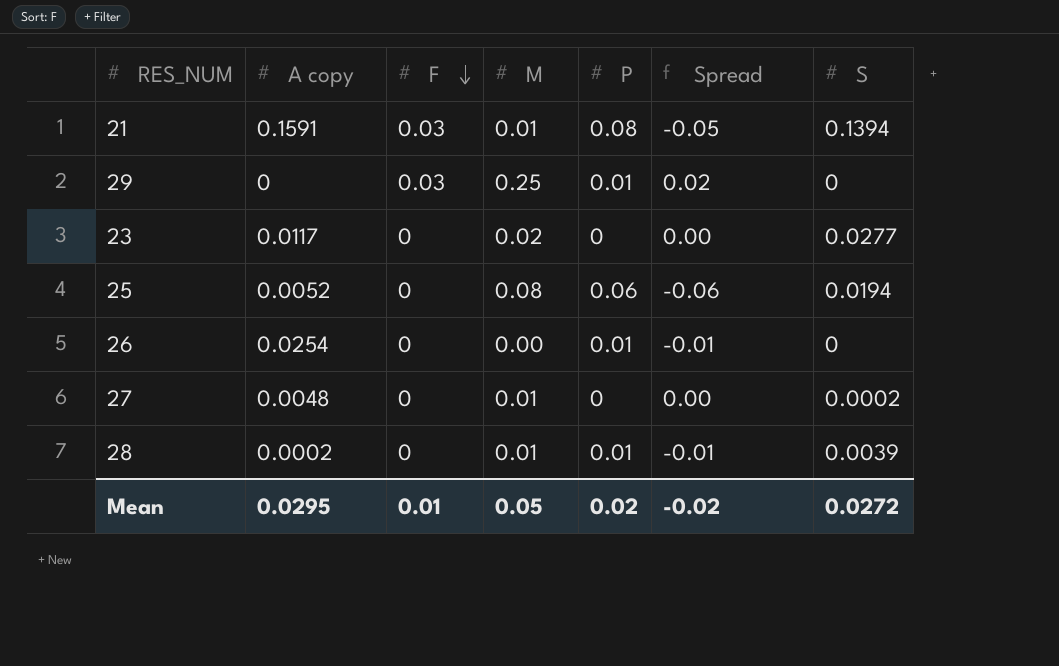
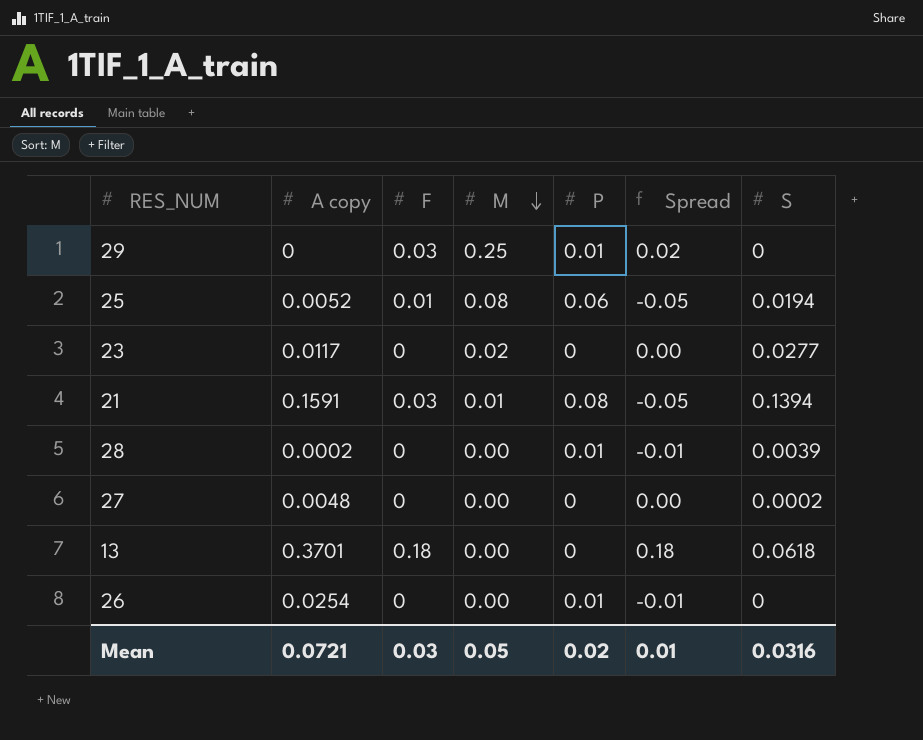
row order: F descending -> M descending
25 | F: 0 -> 0.01
25 | Spread: -0.06 -> -0.05
28 | M: 0.01 -> 0.00
27 | M: 0.01 -> 0.00
row 13: none -> 0.3701 | 0.18 | 0.00 | 0 | 0.18 | 0.0618
Mean | A copy: 0.0295 -> 0.0721
Mean | F: 0.01 -> 0.03
Mean | Spread: -0.02 -> 0.01
Mean | S: 0.0272 -> 0.0316

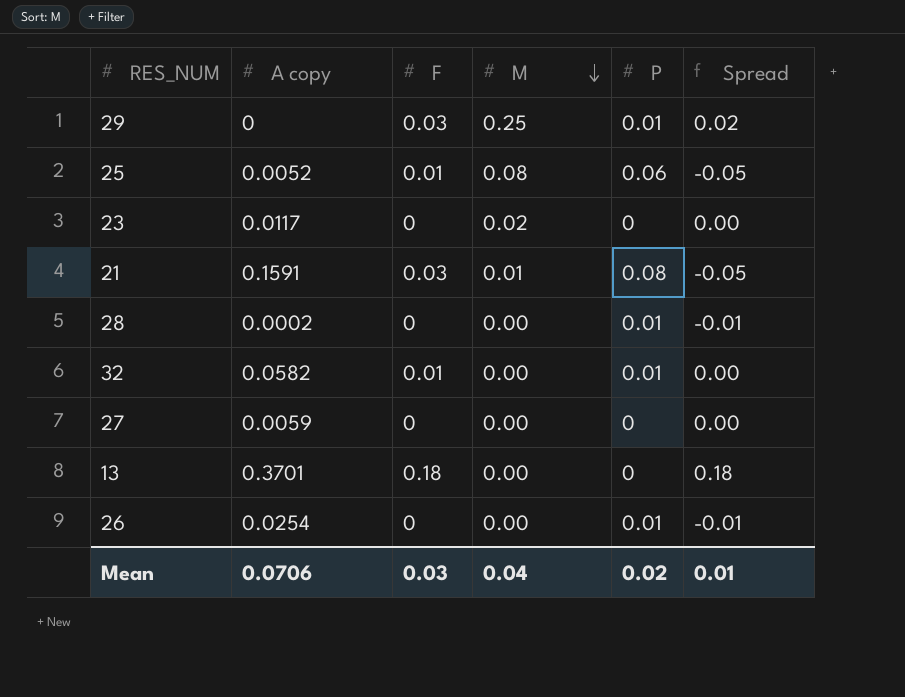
column S | position: 7 -> none
row 32: none -> 0.0582 | 0.01 | 0.00 | 0.01 | 0.00
27 | A copy: 0.0048 -> 0.0059
Mean | A copy: 0.0721 -> 0.0706
Mean | M: 0.05 -> 0.04

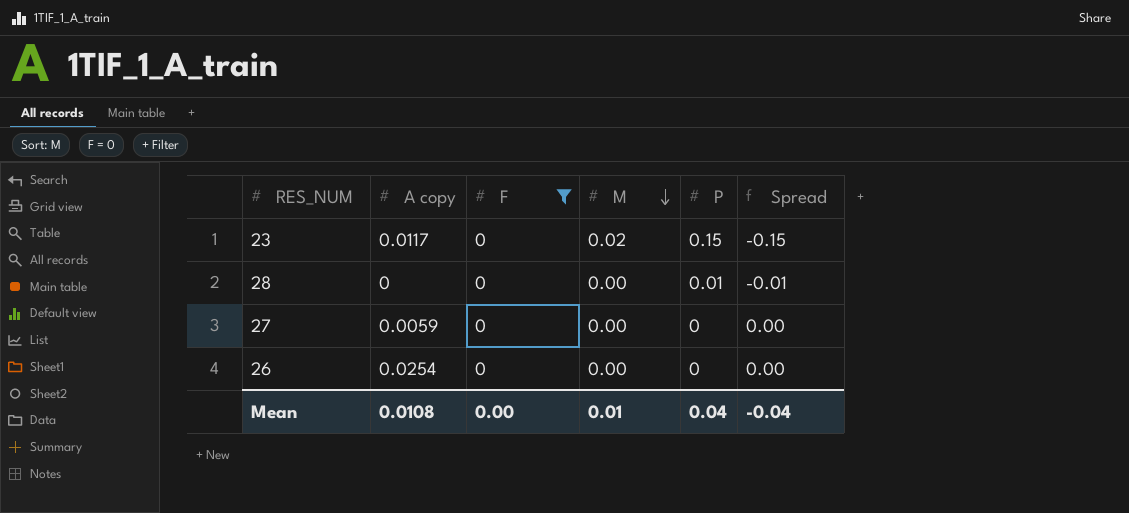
filter: none -> F = 0
23 | P: 0 -> 0.15
23 | Spread: 0.00 -> -0.15
28 | A copy: 0.0002 -> 0
26 | P: 0.01 -> 0
26 | Spread: -0.01 -> 0.00
Mean | A copy: 0.0706 -> 0.0108
Mean | F: 0.03 -> 0.00
Mean | M: 0.04 -> 0.01
Mean | P: 0.02 -> 0.04
Mean | Spread: 0.01 -> -0.04

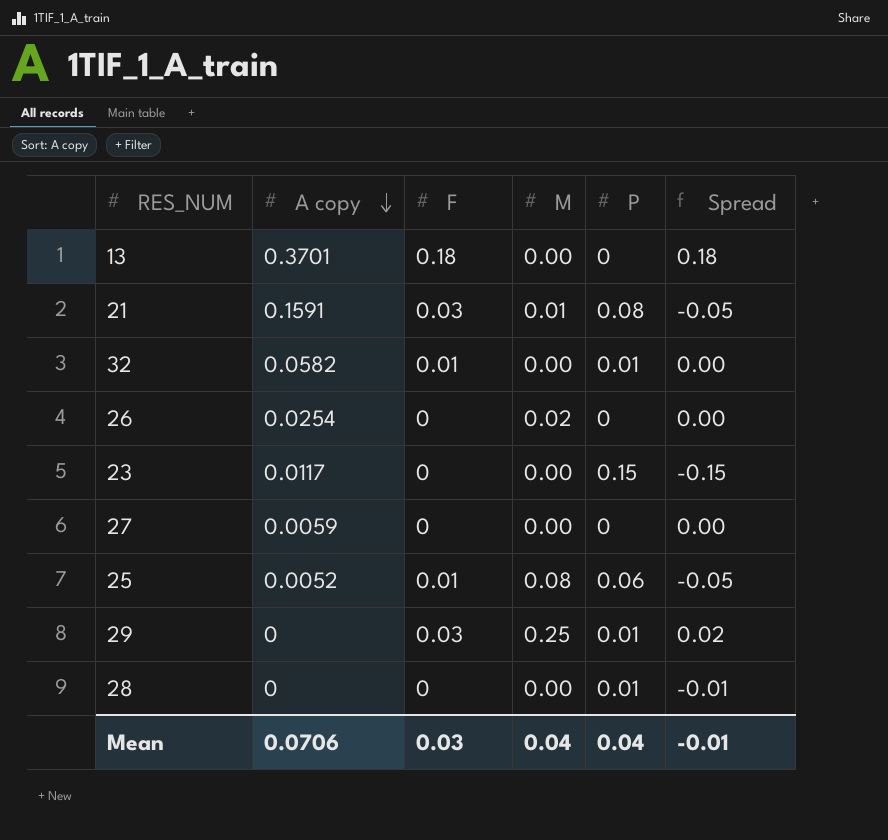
filter: F = 0 -> none
row order: M descending -> A copy descending
26 | M: 0.00 -> 0.02
23 | M: 0.02 -> 0.00
Mean | A copy: 0.0108 -> 0.0706
Mean | F: 0.00 -> 0.03
Mean | M: 0.01 -> 0.04
Mean | Spread: -0.04 -> -0.01

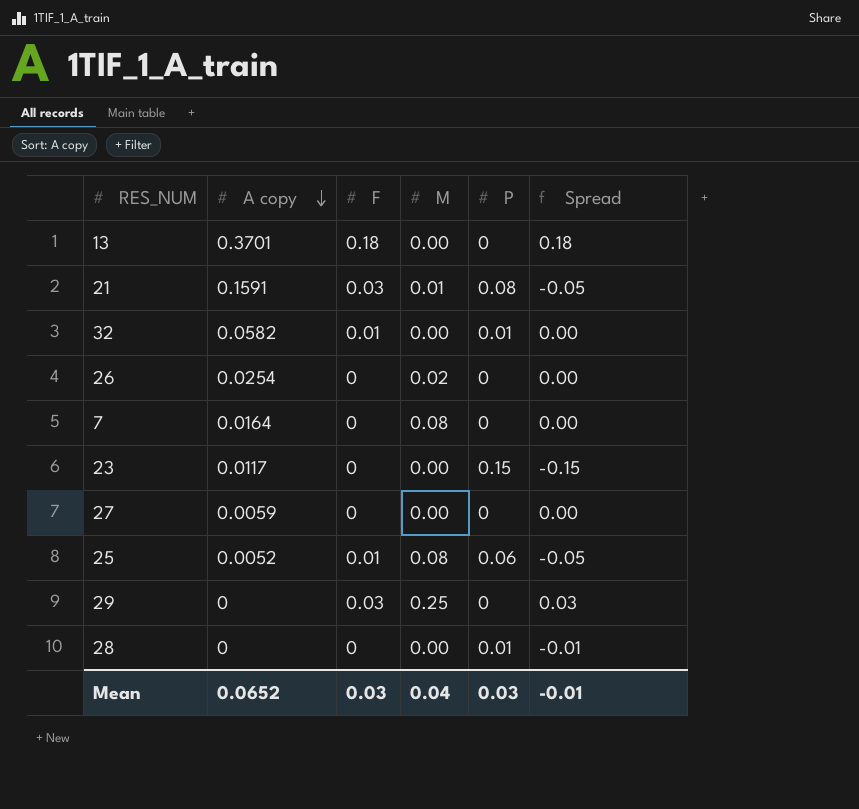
row 7: none -> 0.0164 | 0 | 0.08 | 0 | 0.00
29 | P: 0.01 -> 0
29 | Spread: 0.02 -> 0.03
Mean | A copy: 0.0706 -> 0.0652
Mean | P: 0.04 -> 0.03

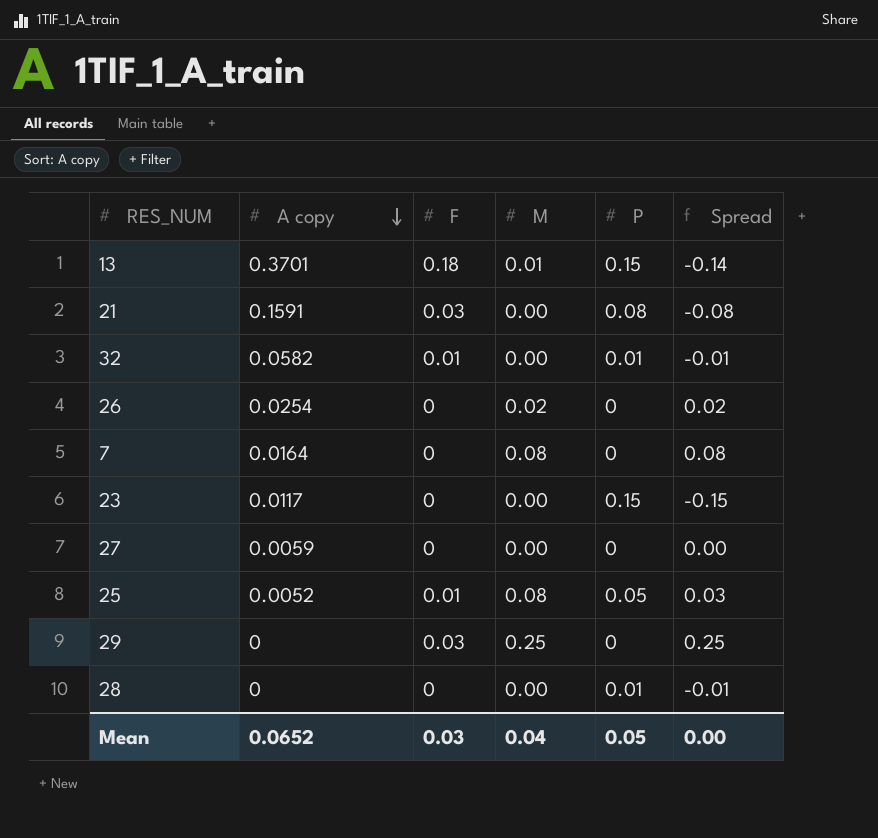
column Spread | formula: [F] - [P] -> [M] - [P]
13 | M: 0.00 -> 0.01
13 | P: 0 -> 0.15
21 | M: 0.01 -> 0.00
25 | P: 0.06 -> 0.05
Mean | P: 0.03 -> 0.05
Mean | Spread: -0.01 -> 0.00

